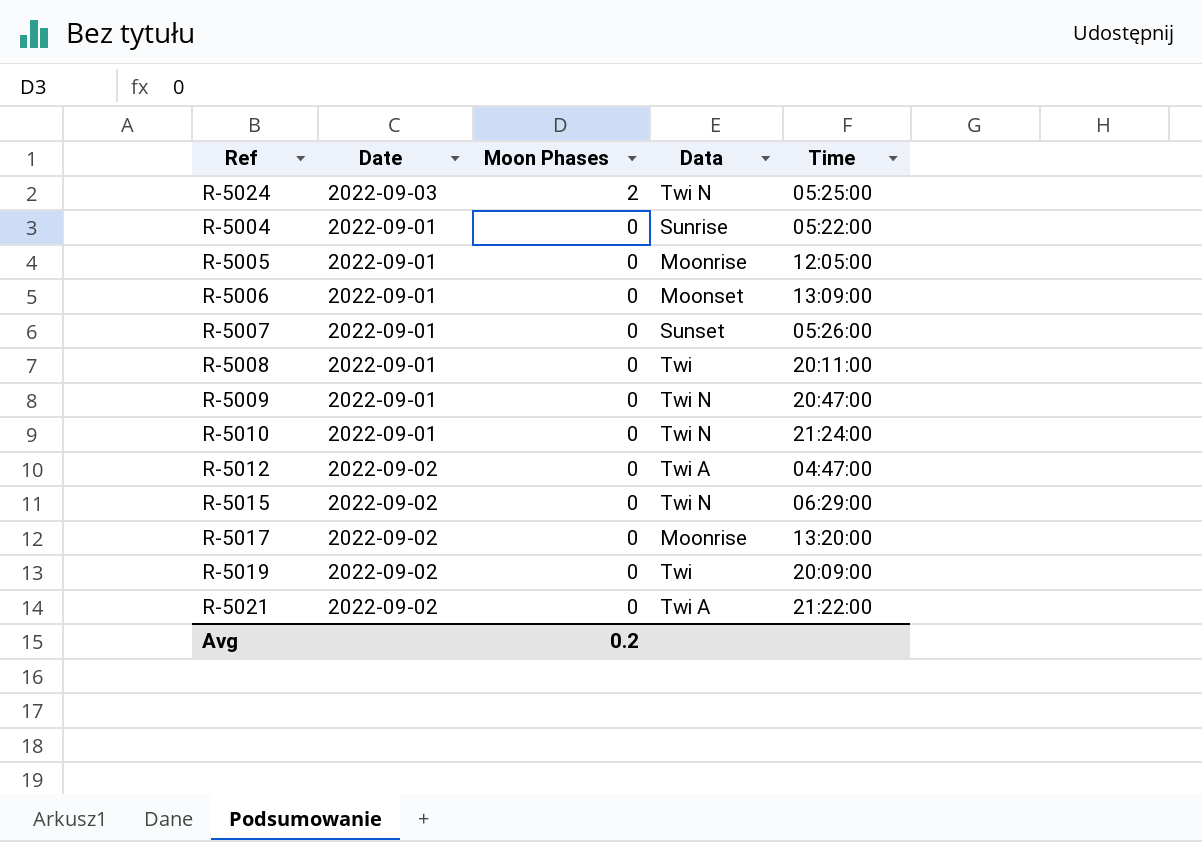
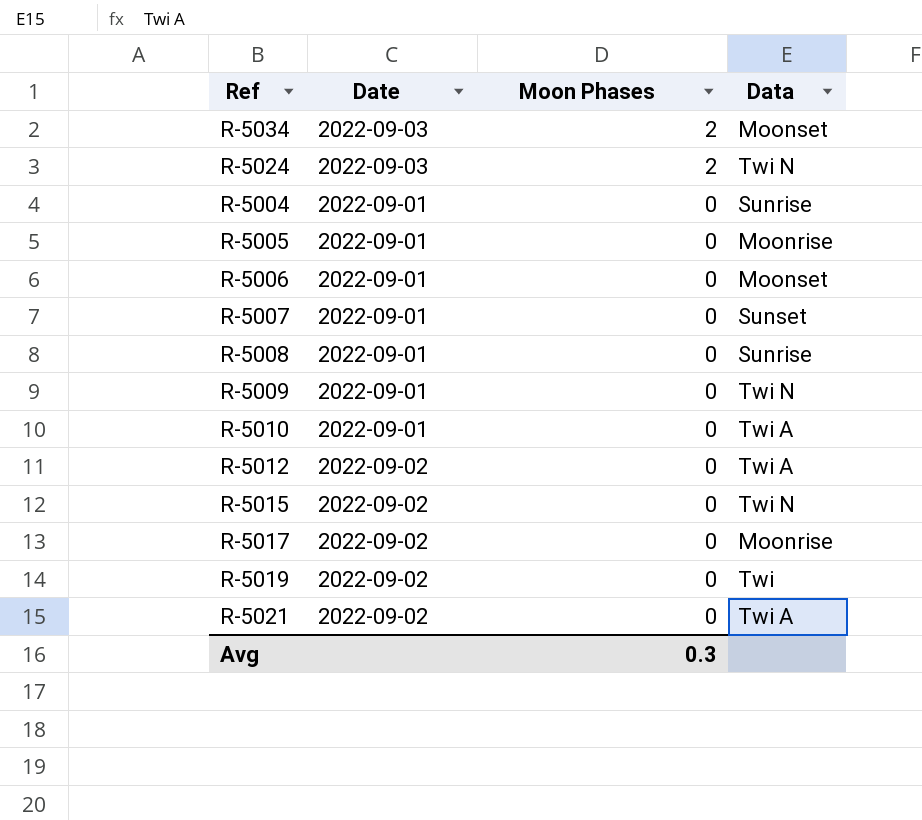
column Time | position: 5 -> none
row R-5034: none -> 2022-09-03 | 2 | Moonset
R-5008 | Data: Twi -> Sunrise
R-5010 | Data: Twi N -> Twi A
Avg | Moon Phases: 0.2 -> 0.3

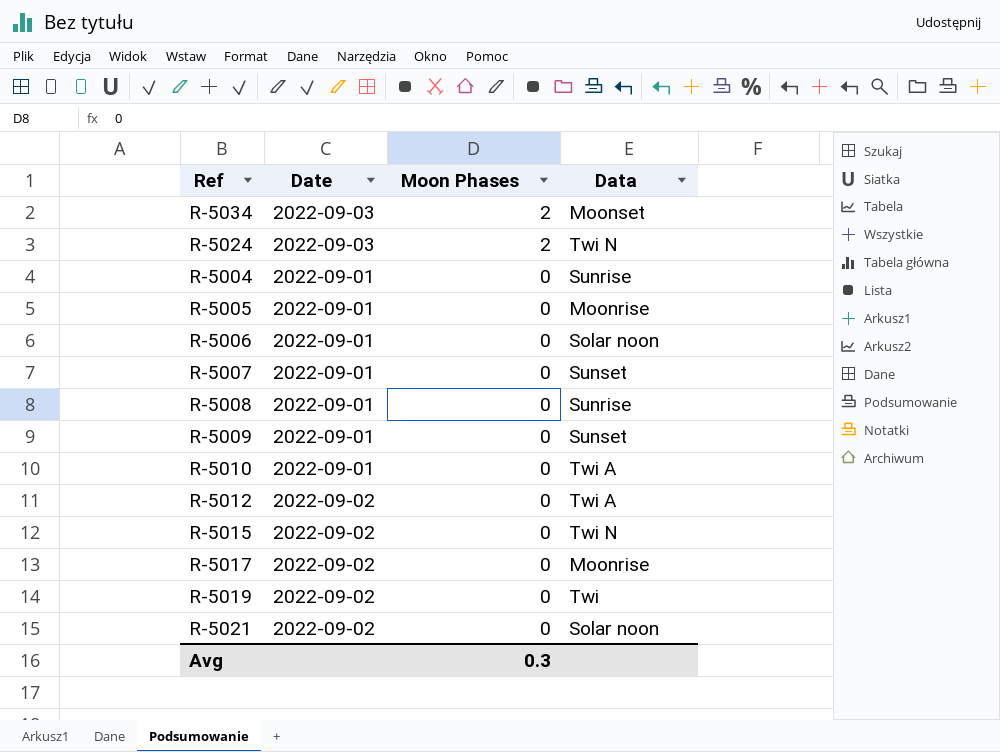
R-5006 | Data: Moonset -> Solar noon
R-5009 | Data: Twi N -> Sunset
R-5021 | Data: Twi A -> Solar noon

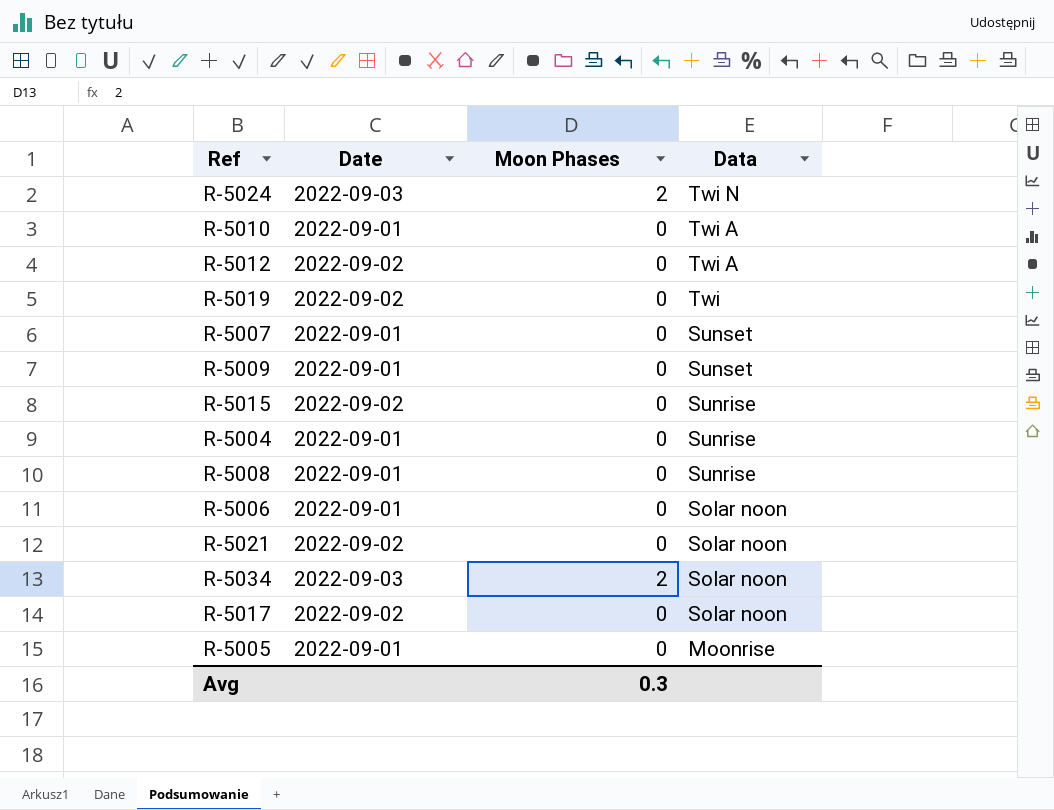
row order: Moon Phases descending -> Data descending
R-5015 | Data: Twi N -> Sunrise
R-5034 | Data: Moonset -> Solar noon
R-5017 | Data: Moonrise -> Solar noon

